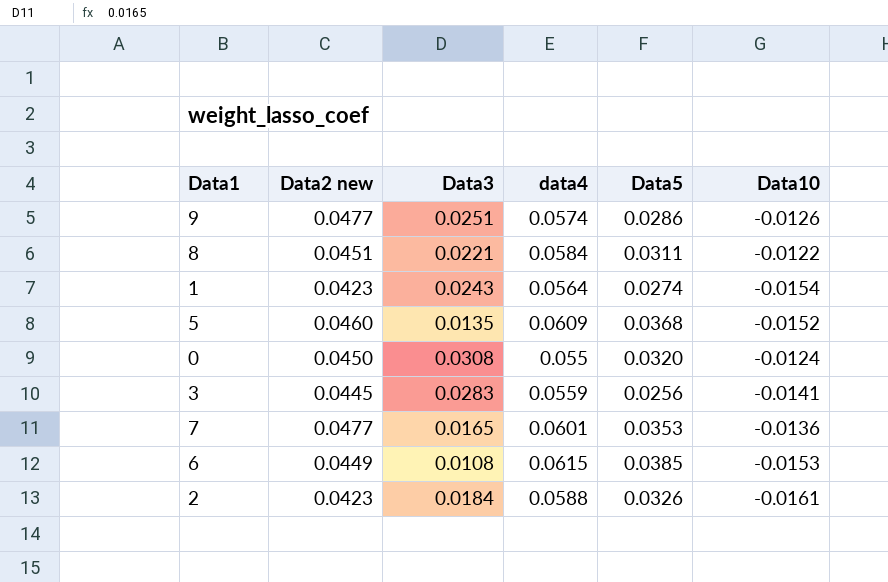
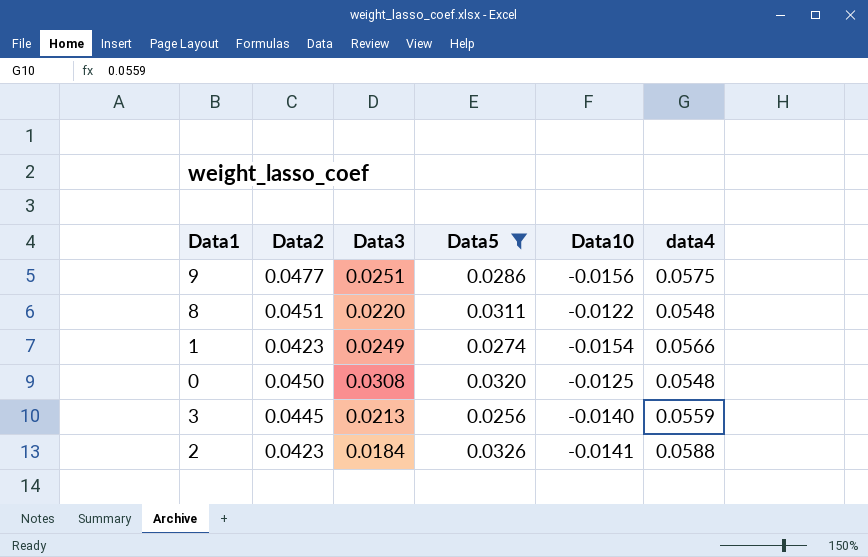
filter: none -> Data5 <= 0.0326
column name: Data2 new -> Data2
column data4 | position: 4 -> 6
9 | Data10: -0.0126 -> -0.0156
9 | data4: 0.0574 -> 0.0575
8 | Data3: 0.0221 -> 0.0220
8 | data4: 0.0584 -> 0.0548
1 | Data3: 0.0243 -> 0.0249
1 | data4: 0.0564 -> 0.0566
0 | Data10: -0.0124 -> -0.0125
0 | data4: 0.055 -> 0.0548
3 | Data3: 0.0283 -> 0.0213
3 | Data10: -0.0141 -> -0.0140
2 | Data10: -0.0161 -> -0.0141

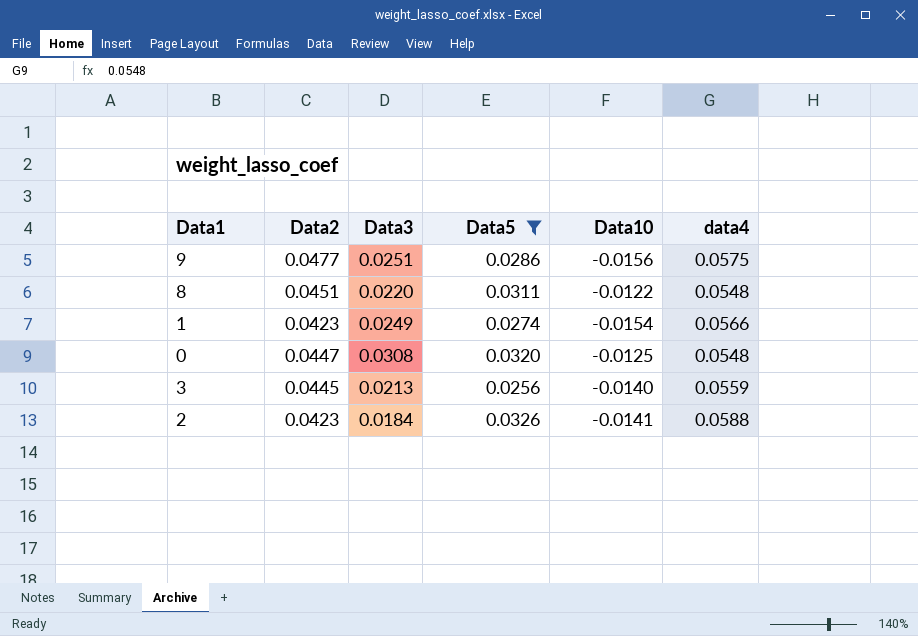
0 | Data2: 0.0450 -> 0.0447

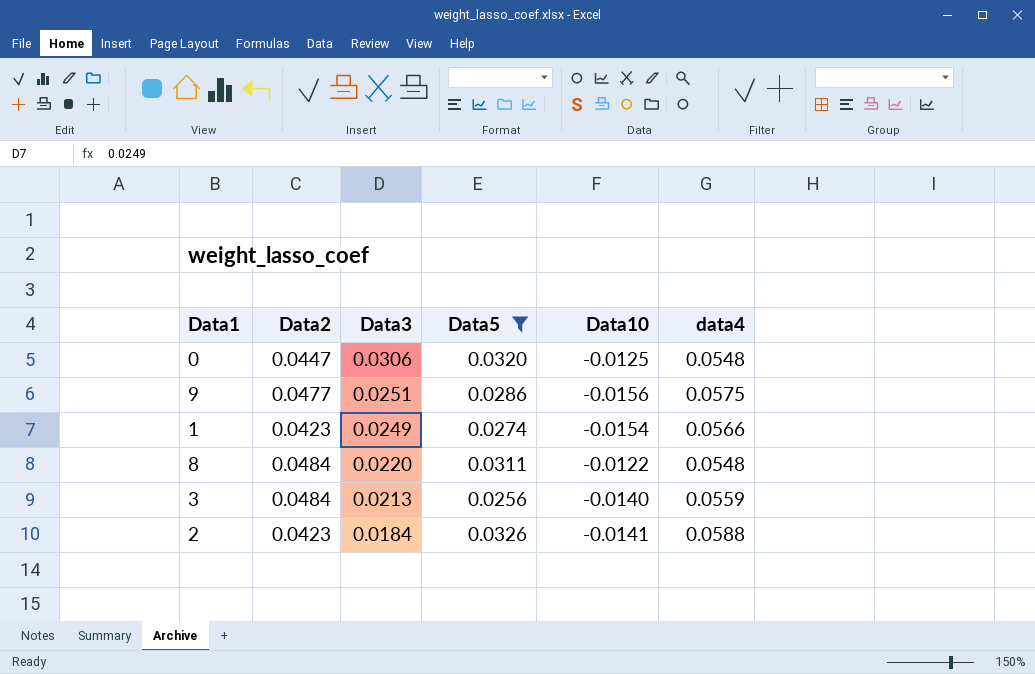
row order: none -> Data3 descending
0 | Data3: 0.0308 -> 0.0306
8 | Data2: 0.0451 -> 0.0484
3 | Data2: 0.0445 -> 0.0484

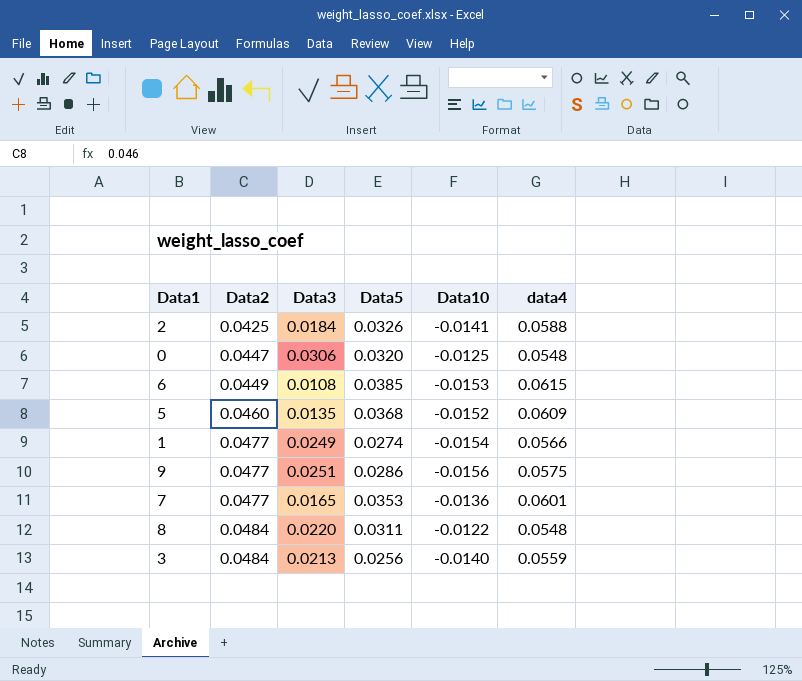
filter: Data5 <= 0.0326 -> none
row order: Data3 descending -> Data2 ascending
2 | Data2: 0.0423 -> 0.0425
1 | Data2: 0.0423 -> 0.0477

